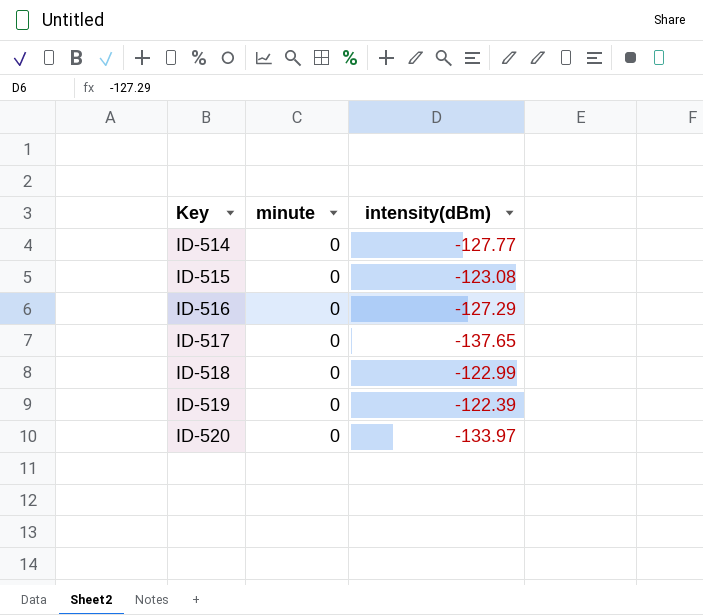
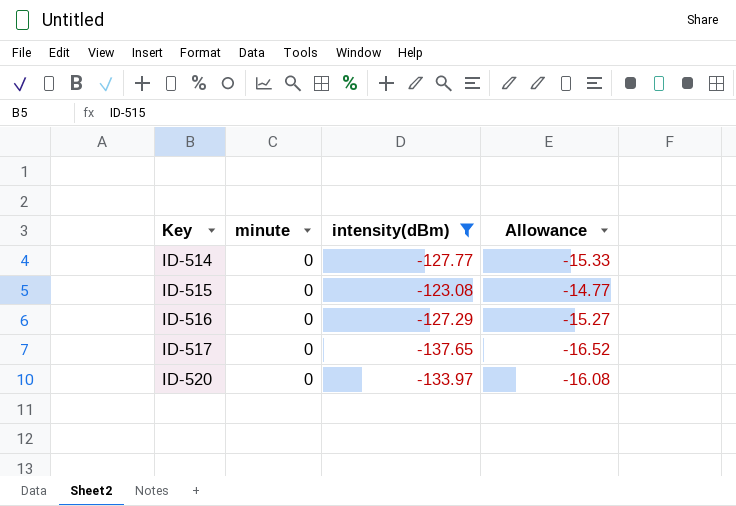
filter: none -> intensity(dBm) <= -123.08
column Allowance | formula: none -> [intensity(dBm)] * 0.12

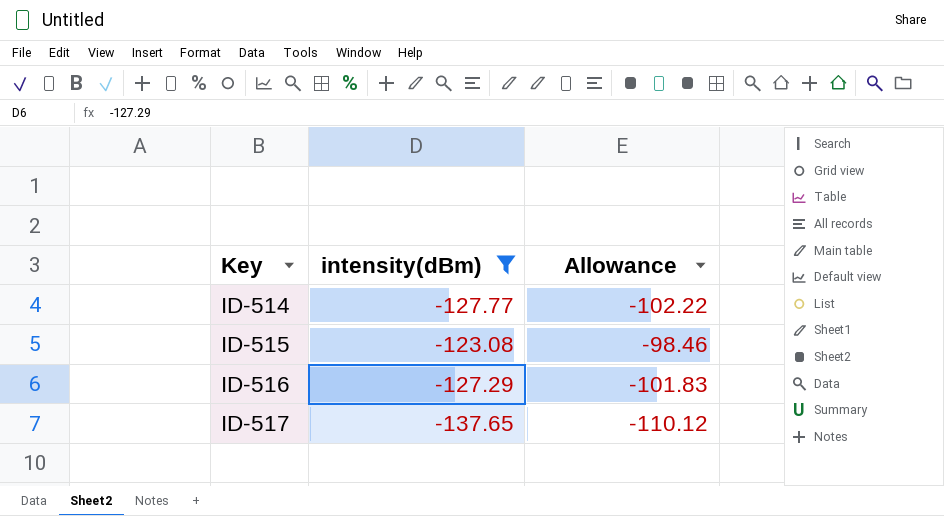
column minute | position: 2 -> none
column Allowance | formula: [intensity(dBm)] * 0.12 -> [intensity(dBm)] * 0.8
row ID-520: 0 | -133.97 | -16.08 -> none

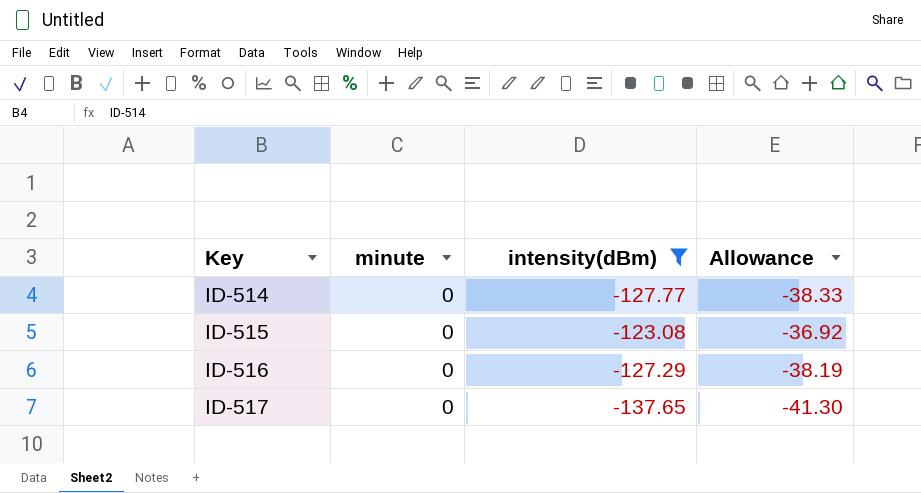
column minute | position: none -> 2
column Allowance | formula: [intensity(dBm)] * 0.8 -> [intensity(dBm)] * 0.3

